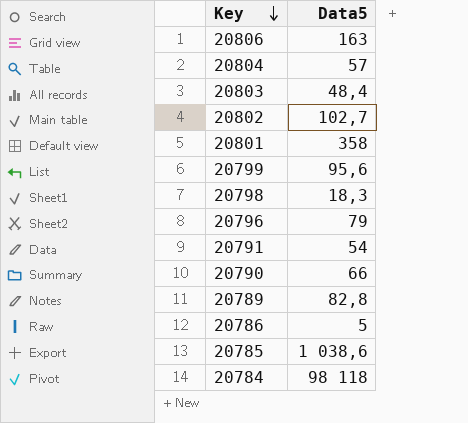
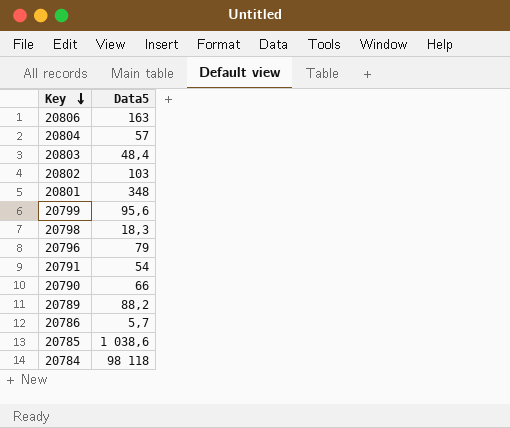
20802 | Data5: 102,7 -> 103
20801 | Data5: 358 -> 348
20789 | Data5: 82,8 -> 88,2
20786 | Data5: 5 -> 5,7

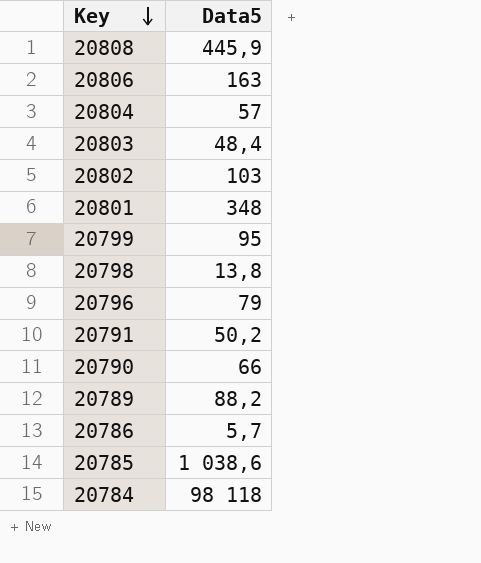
row 20808: none -> 445,9
20799 | Data5: 95,6 -> 95
20798 | Data5: 18,3 -> 13,8
20791 | Data5: 54 -> 50,2

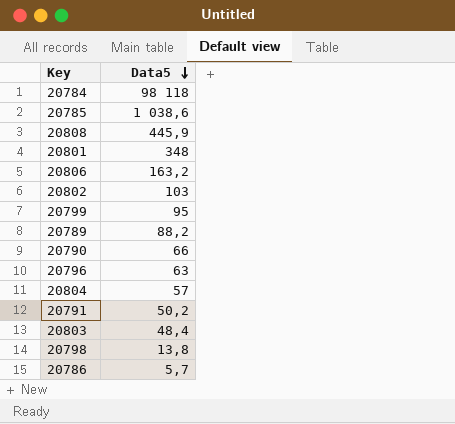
row order: Key descending -> Data5 descending
20806 | Data5: 163 -> 163,2
20796 | Data5: 79 -> 63

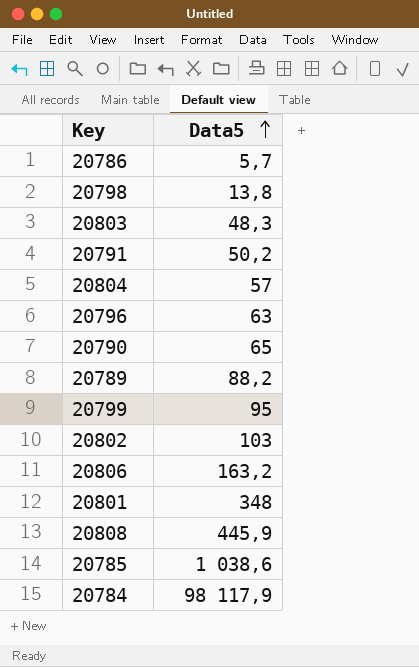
row order: Data5 descending -> Data5 ascending
20803 | Data5: 48,4 -> 48,3
20790 | Data5: 66 -> 65
20784 | Data5: 98 118 -> 98 117,9

